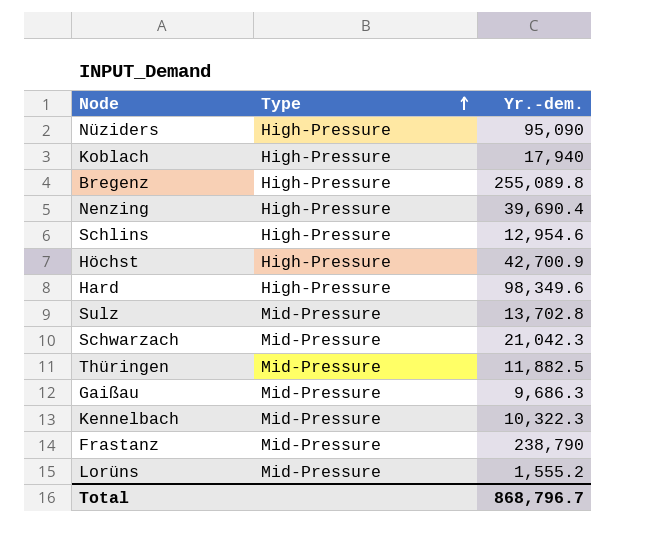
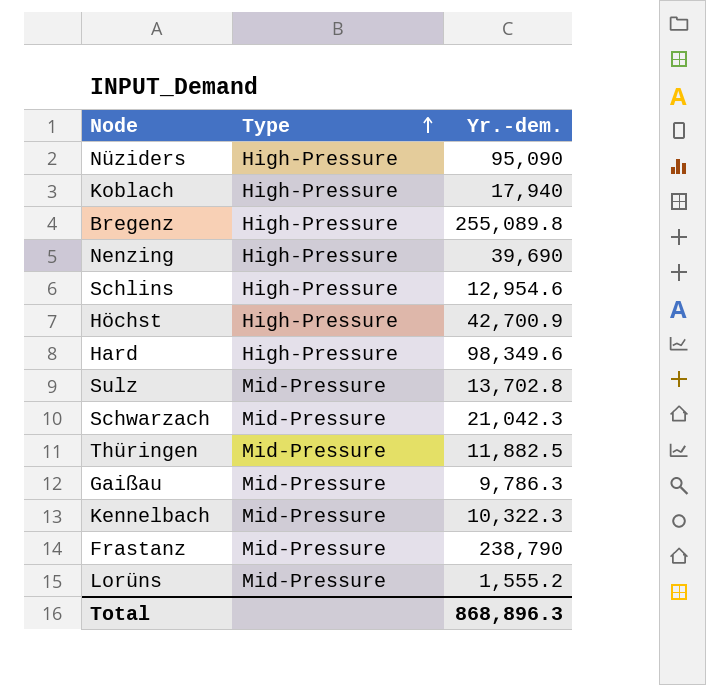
Nenzing | Yr.-dem.: 39,690.4 -> 39,690
Gaißau | Yr.-dem.: 9,686.3 -> 9,786.3
Total | Yr.-dem.: 868,796.7 -> 868,896.3

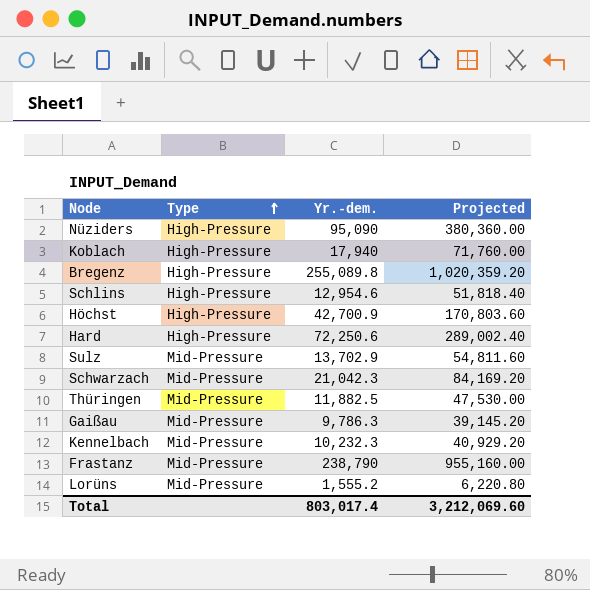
column Projected | formula: none -> [Yr.-dem.] * 4
row Nenzing: High-Pressure | 39,690 -> none
Hard | Yr.-dem.: 98,349.6 -> 72,250.6
Sulz | Yr.-dem.: 13,702.8 -> 13,702.9
Kennelbach | Yr.-dem.: 10,322.3 -> 10,232.3
Total | Yr.-dem.: 868,896.3 -> 803,017.4

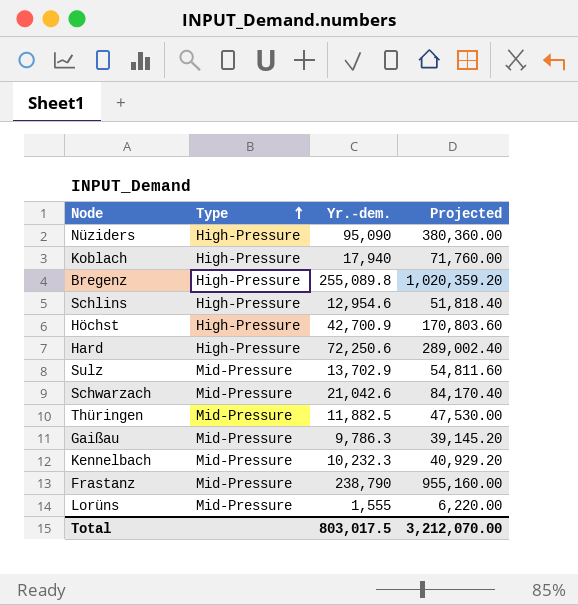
Schwarzach | Yr.-dem.: 21,042.3 -> 21,042.6
Schwarzach | Projected: 84,169.20 -> 84,170.40
Lorüns | Yr.-dem.: 1,555.2 -> 1,555
Lorüns | Projected: 6,220.80 -> 6,220.00
Total | Yr.-dem.: 803,017.4 -> 803,017.5
Total | Projected: 3,212,069.60 -> 3,212,070.00

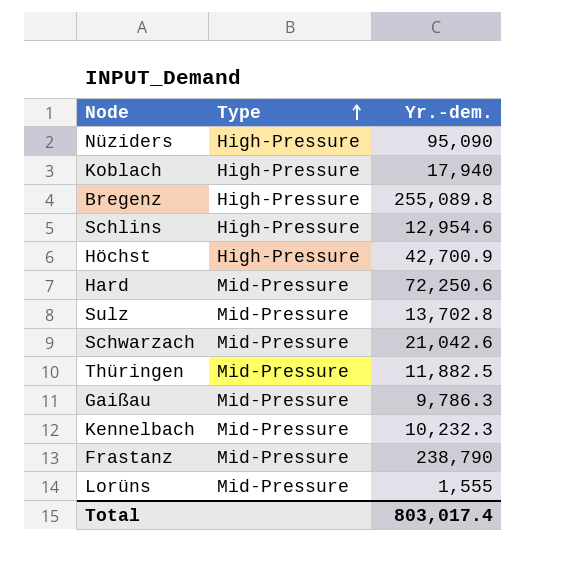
column Projected | formula: [Yr.-dem.] * 4 -> none
Hard | Type: High-Pressure -> Mid-Pressure
Sulz | Yr.-dem.: 13,702.9 -> 13,702.8
Total | Yr.-dem.: 803,017.5 -> 803,017.4

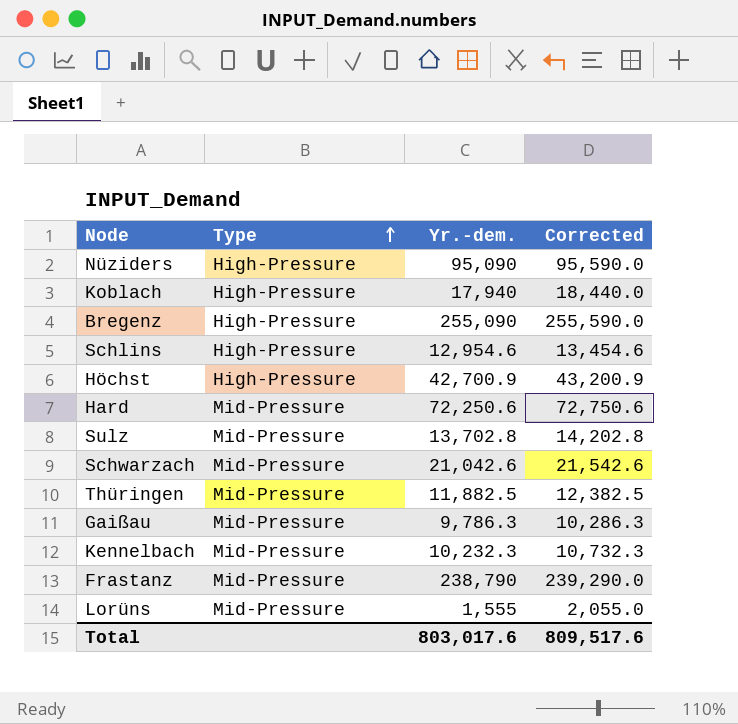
column Corrected | formula: none -> [Yr.-dem.] + 500
Bregenz | Yr.-dem.: 255,089.8 -> 255,090
Total | Yr.-dem.: 803,017.4 -> 803,017.6

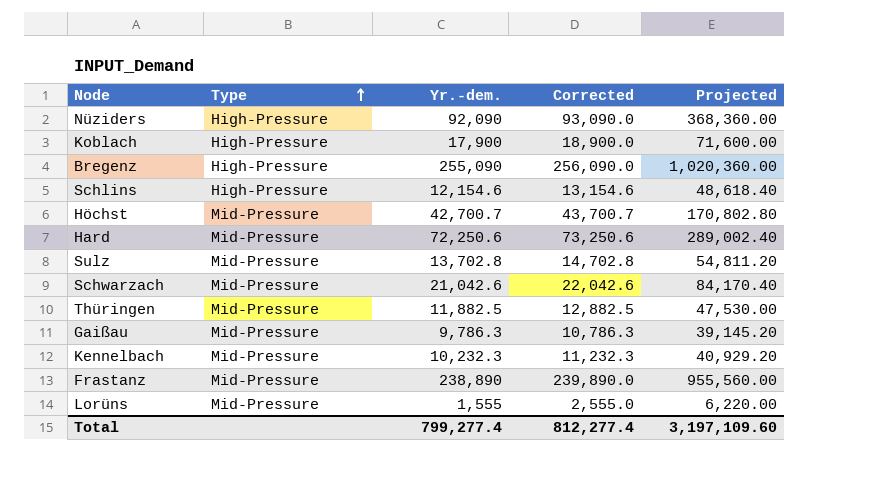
column Corrected | formula: [Yr.-dem.] + 500 -> [Yr.-dem.] + 1000
column Projected | formula: none -> [Yr.-dem.] * 4
Nüziders | Yr.-dem.: 95,090 -> 92,090
Koblach | Yr.-dem.: 17,940 -> 17,900
Schlins | Yr.-dem.: 12,954.6 -> 12,154.6
Höchst | Type: High-Pressure -> Mid-Pressure
Höchst | Yr.-dem.: 42,700.9 -> 42,700.7
Frastanz | Yr.-dem.: 238,790 -> 238,890
Total | Yr.-dem.: 803,017.6 -> 799,277.4
Total | Corrected: 809,517.6 -> 812,277.4

